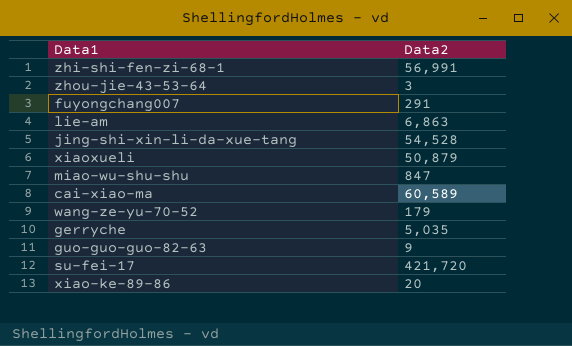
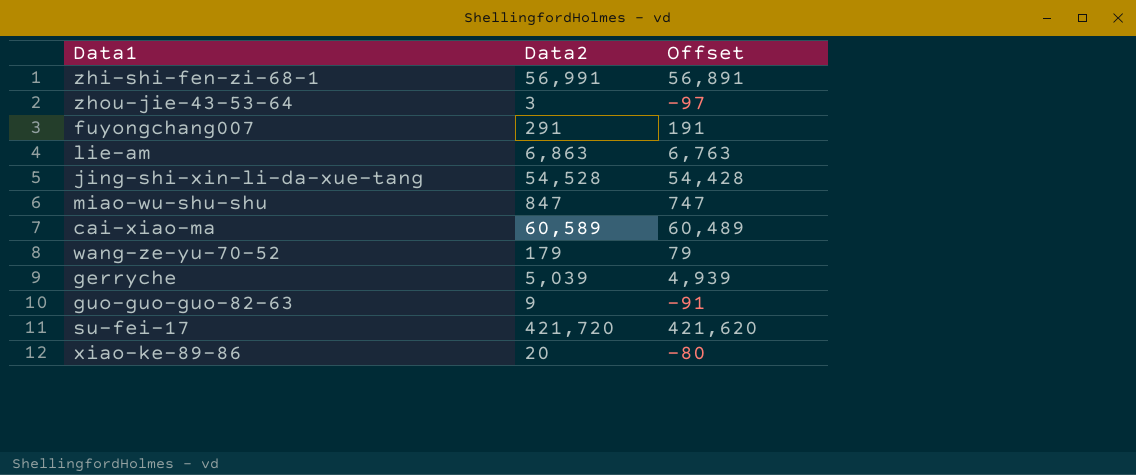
column Offset | formula: none -> [Data2] - 100
row xiaoxueli: 50,879 -> none
gerryche | Data2: 5,035 -> 5,039

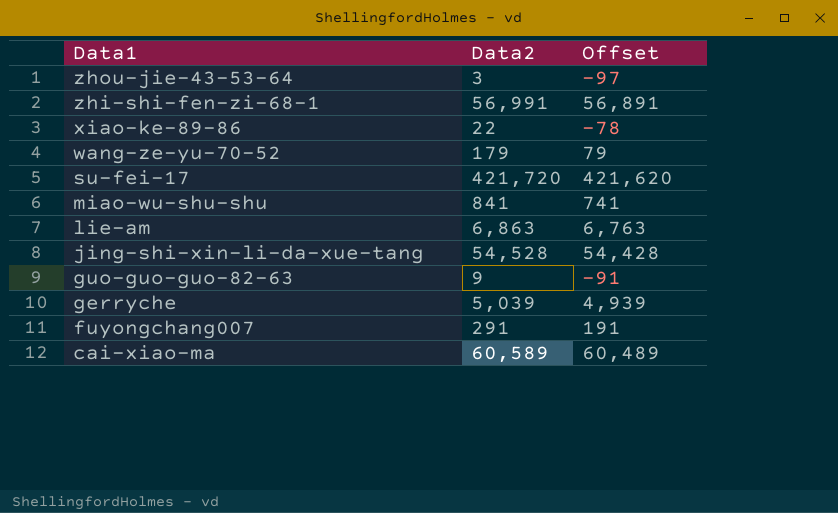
row order: none -> Data1 descending
xiao-ke-89-86 | Data2: 20 -> 22
xiao-ke-89-86 | Offset: -80 -> -78
miao-wu-shu-shu | Data2: 847 -> 841
miao-wu-shu-shu | Offset: 747 -> 741

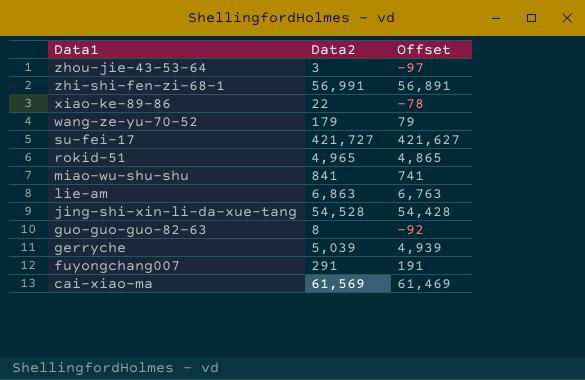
su-fei-17 | Data2: 421,720 -> 421,727
su-fei-17 | Offset: 421,620 -> 421,627
row rokid-51: none -> 4,965 | 4,865
guo-guo-guo-82-63 | Data2: 9 -> 8
guo-guo-guo-82-63 | Offset: -91 -> -92
cai-xiao-ma | Data2: 60,589 -> 61,569
cai-xiao-ma | Offset: 60,489 -> 61,469

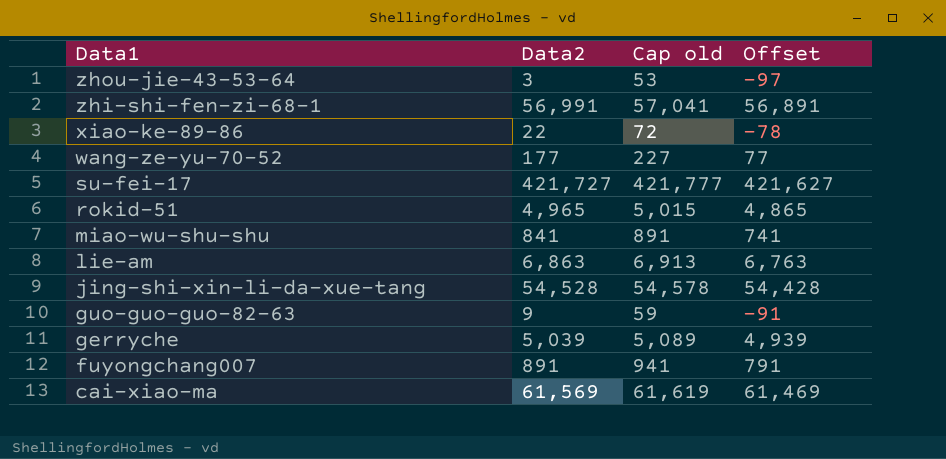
column Cap old | formula: none -> [Data2] + 50
wang-ze-yu-70-52 | Data2: 179 -> 177
wang-ze-yu-70-52 | Offset: 79 -> 77
guo-guo-guo-82-63 | Data2: 8 -> 9
guo-guo-guo-82-63 | Offset: -92 -> -91
fuyongchang007 | Data2: 291 -> 891
fuyongchang007 | Offset: 191 -> 791

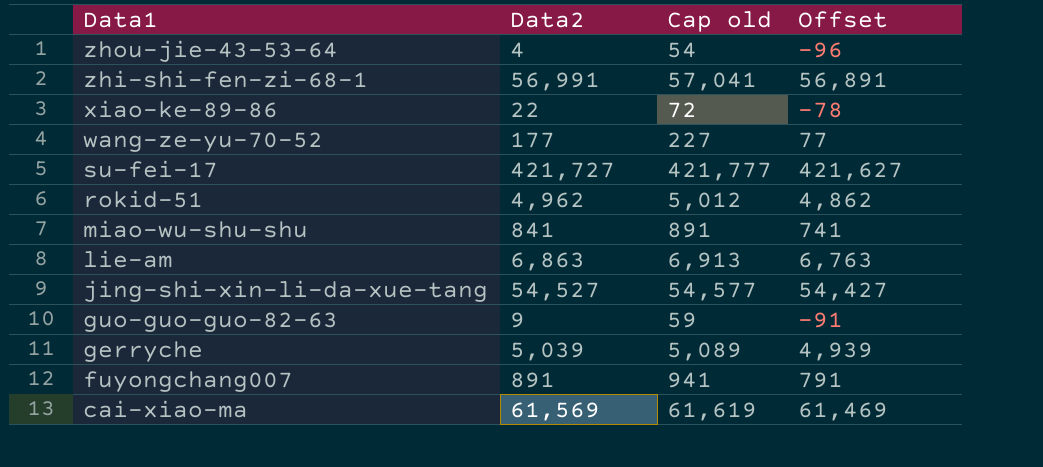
zhou-jie-43-53-64 | Data2: 3 -> 4
zhou-jie-43-53-64 | Cap old: 53 -> 54
zhou-jie-43-53-64 | Offset: -97 -> -96
rokid-51 | Data2: 4,965 -> 4,962
rokid-51 | Cap old: 5,015 -> 5,012
rokid-51 | Offset: 4,865 -> 4,862
jing-shi-xin-li-da-xue-tang | Data2: 54,528 -> 54,527
jing-shi-xin-li-da-xue-tang | Cap old: 54,578 -> 54,577
jing-shi-xin-li-da-xue-tang | Offset: 54,428 -> 54,427

